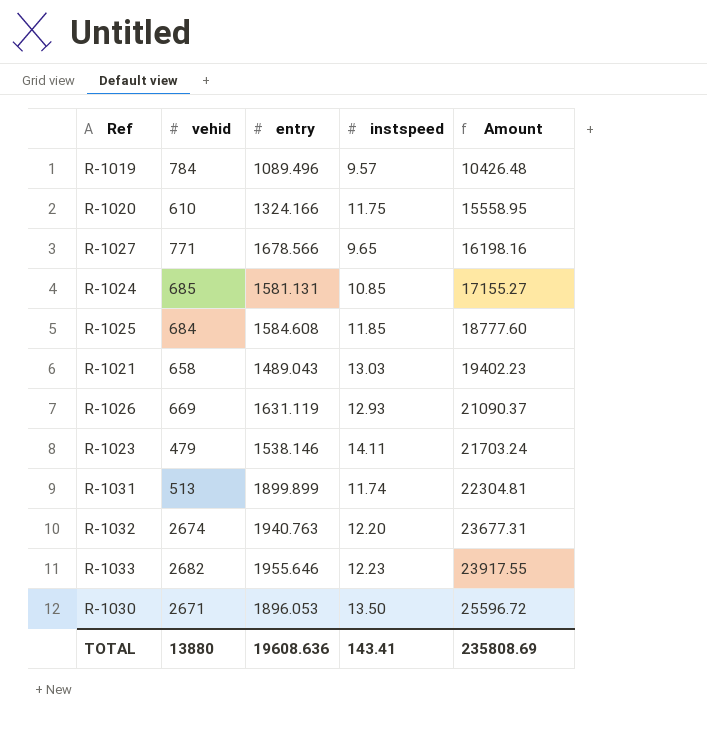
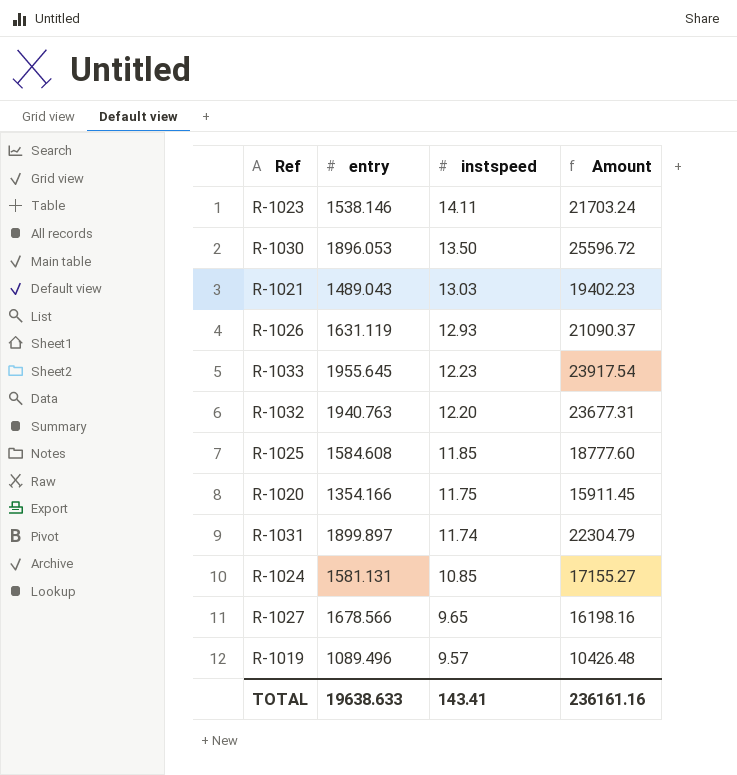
row order: Amount ascending -> instspeed descending
column vehid | position: 2 -> none
R-1033 | entry: 1955.646 -> 1955.645
R-1033 | Amount: 23917.55 -> 23917.54
R-1020 | entry: 1324.166 -> 1354.166
R-1020 | Amount: 15558.95 -> 15911.45
R-1031 | entry: 1899.899 -> 1899.897
R-1031 | Amount: 22304.81 -> 22304.79
TOTAL | entry: 19608.636 -> 19638.633
TOTAL | Amount: 235808.69 -> 236161.16

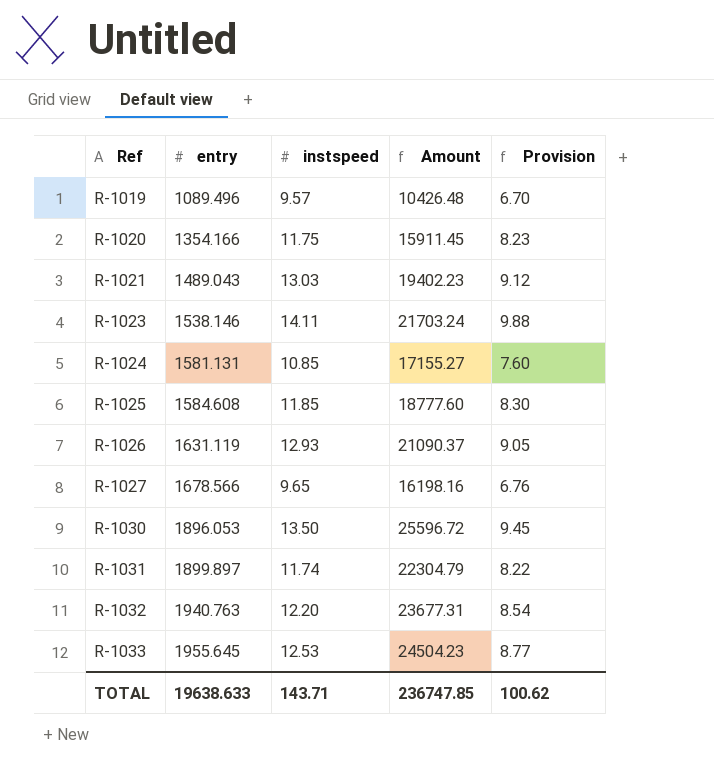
row order: instspeed descending -> Ref ascending
column Provision | formula: none -> [instspeed] * 0.7
R-1033 | instspeed: 12.23 -> 12.53
R-1033 | Amount: 23917.54 -> 24504.23
TOTAL | instspeed: 143.41 -> 143.71
TOTAL | Amount: 236161.16 -> 236747.85

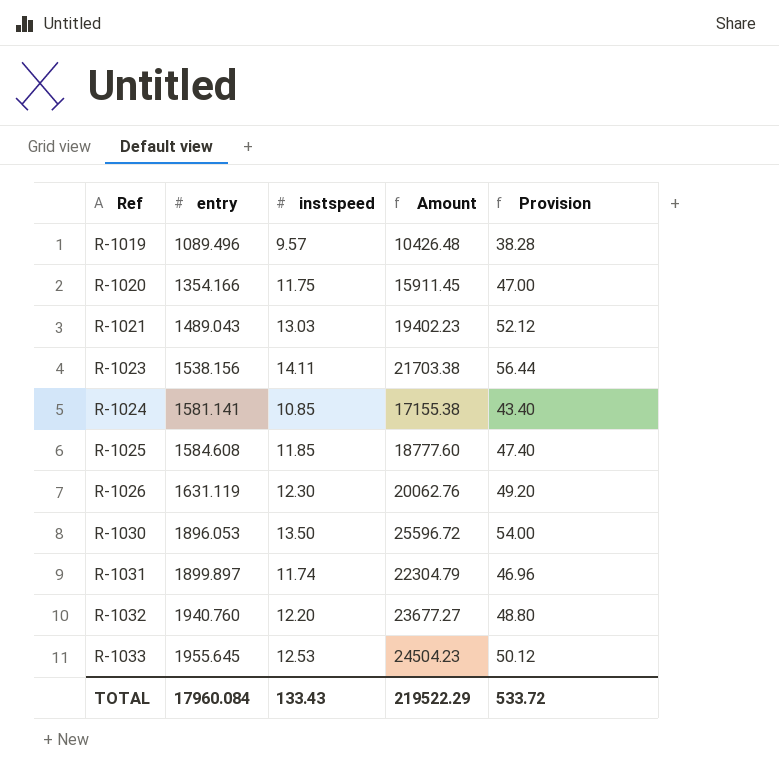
column Provision | formula: [instspeed] * 0.7 -> [instspeed] * 4
row R-1027: 1678.566 | 9.65 | 16198.16 | 6.76 -> none
R-1023 | entry: 1538.146 -> 1538.156
R-1023 | Amount: 21703.24 -> 21703.38
R-1024 | entry: 1581.131 -> 1581.141
R-1024 | Amount: 17155.27 -> 17155.38
R-1026 | instspeed: 12.93 -> 12.30
R-1026 | Amount: 21090.37 -> 20062.76
R-1032 | entry: 1940.763 -> 1940.760
R-1032 | Amount: 23677.31 -> 23677.27
TOTAL | entry: 19638.633 -> 17960.084
TOTAL | instspeed: 143.71 -> 133.43
TOTAL | Amount: 236747.85 -> 219522.29
TOTAL | Provision: 100.62 -> 533.72

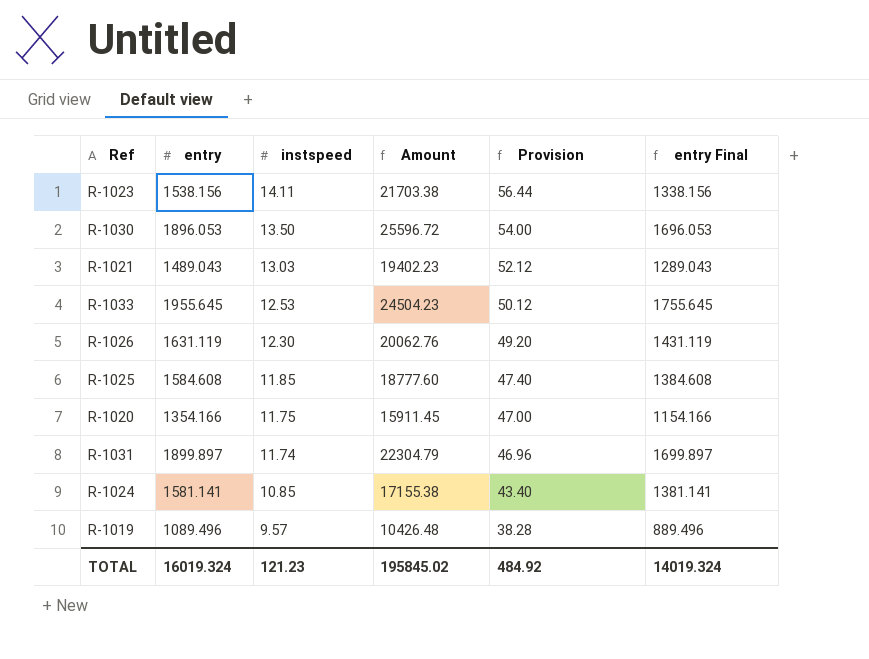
row order: Ref ascending -> instspeed descending
column entry Final | formula: none -> [entry] - 200
row R-1032: 1940.760 | 12.20 | 23677.27 | 48.80 -> none
TOTAL | entry: 17960.084 -> 16019.324
TOTAL | instspeed: 133.43 -> 121.23
TOTAL | Amount: 219522.29 -> 195845.02
TOTAL | Provision: 533.72 -> 484.92

